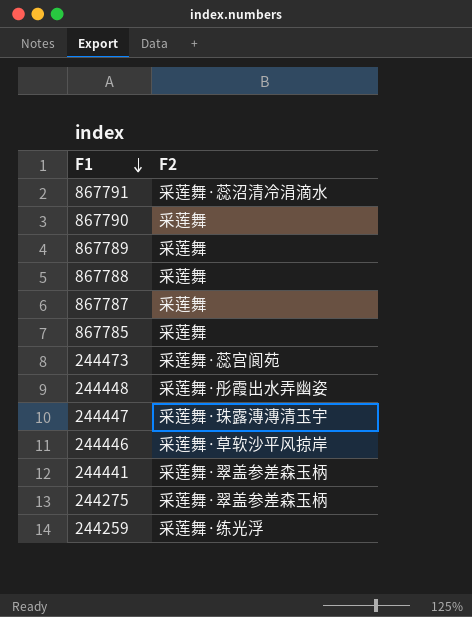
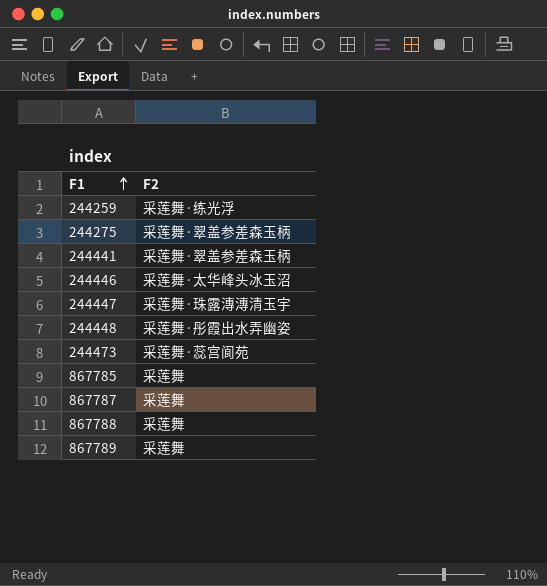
row order: F1 descending -> F1 ascending
row 867791: 采莲舞·蕊沼清冷涓滴水 -> none
row 867790: 采莲舞 -> none
244446 | F2: 采莲舞·草软沙平风掠岸 -> 采莲舞·太华峰头冰玉沼

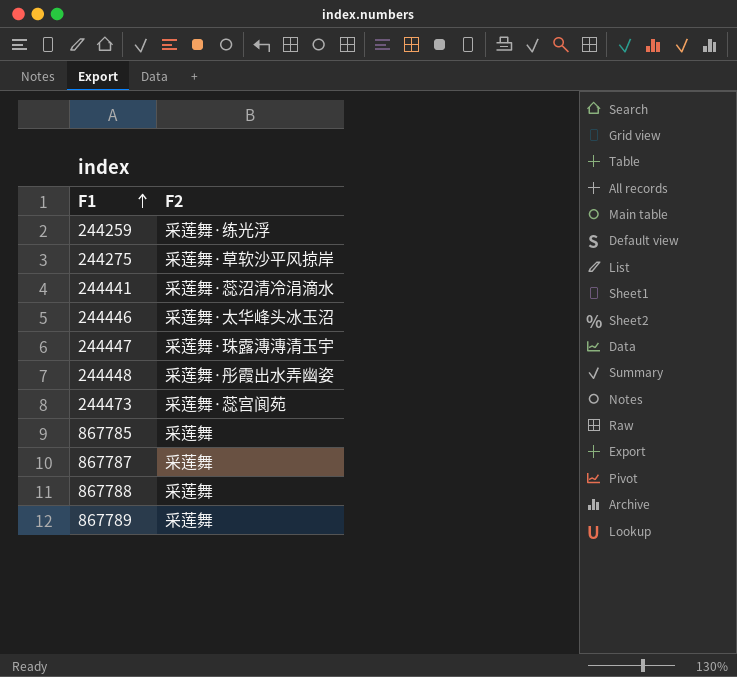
244275 | F2: 采莲舞·翠盖参差森玉柄 -> 采莲舞·草软沙平风掠岸
244441 | F2: 采莲舞·翠盖参差森玉柄 -> 采莲舞·蕊沼清冷涓滴水

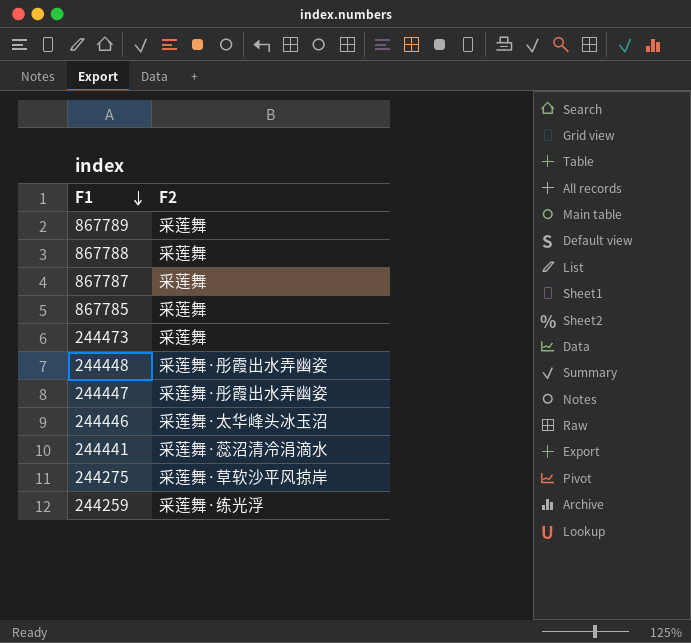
row order: F1 ascending -> F1 descending
244473 | F2: 采莲舞·蕊宫阆苑 -> 采莲舞
244447 | F2: 采莲舞·珠露漙漙清玉宇 -> 采莲舞·彤霞出水弄幽姿

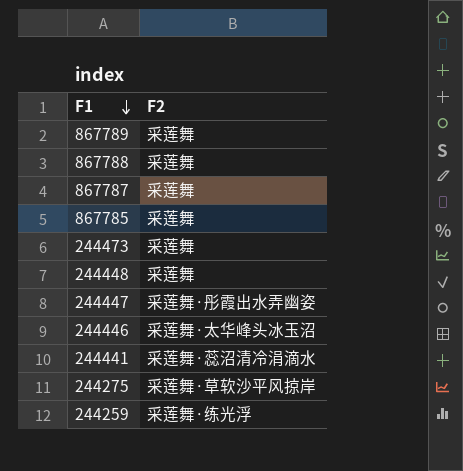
244448 | F2: 采莲舞·彤霞出水弄幽姿 -> 采莲舞

